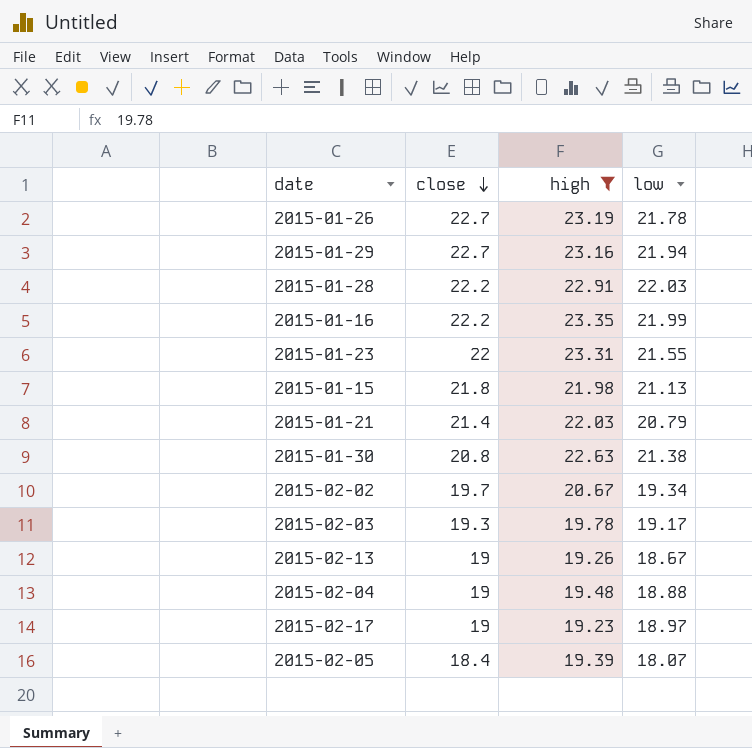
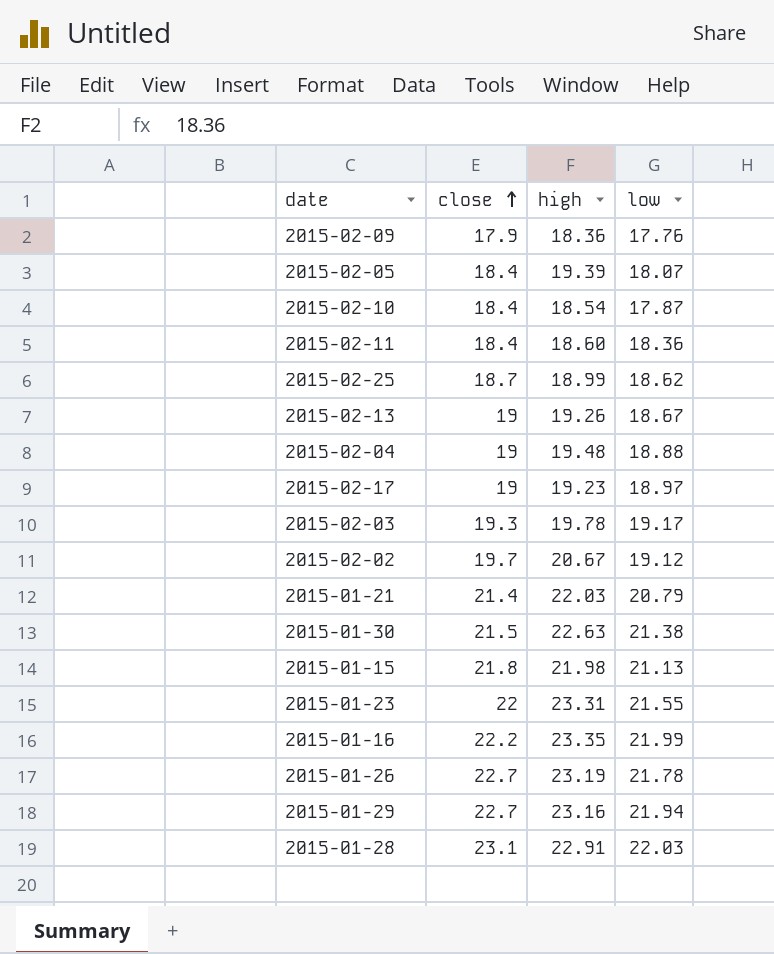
filter: high >= 19.23 -> none
row order: close descending -> close ascending
2015-02-02 | low: 19.34 -> 19.12
2015-01-30 | close: 20.8 -> 21.5
2015-01-28 | close: 22.2 -> 23.1

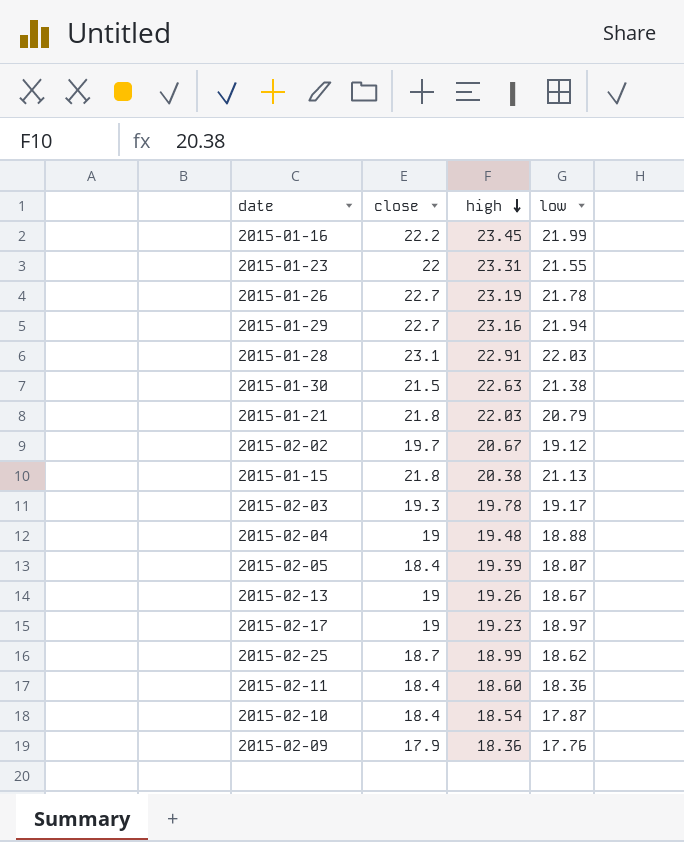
row order: close ascending -> high descending
2015-01-16 | high: 23.35 -> 23.45
2015-01-21 | close: 21.4 -> 21.8
2015-01-15 | high: 21.98 -> 20.38

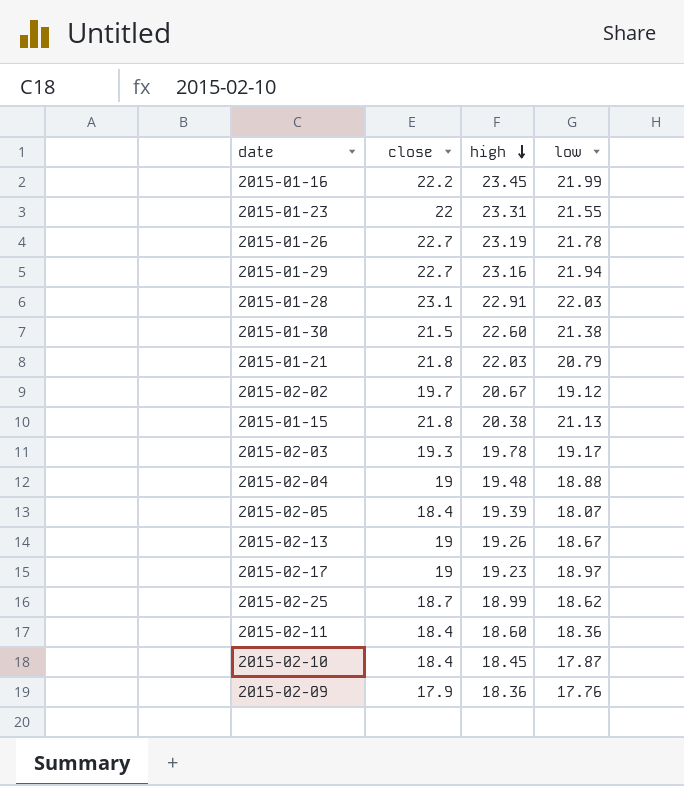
2015-01-30 | high: 22.63 -> 22.60
2015-02-10 | high: 18.54 -> 18.45

